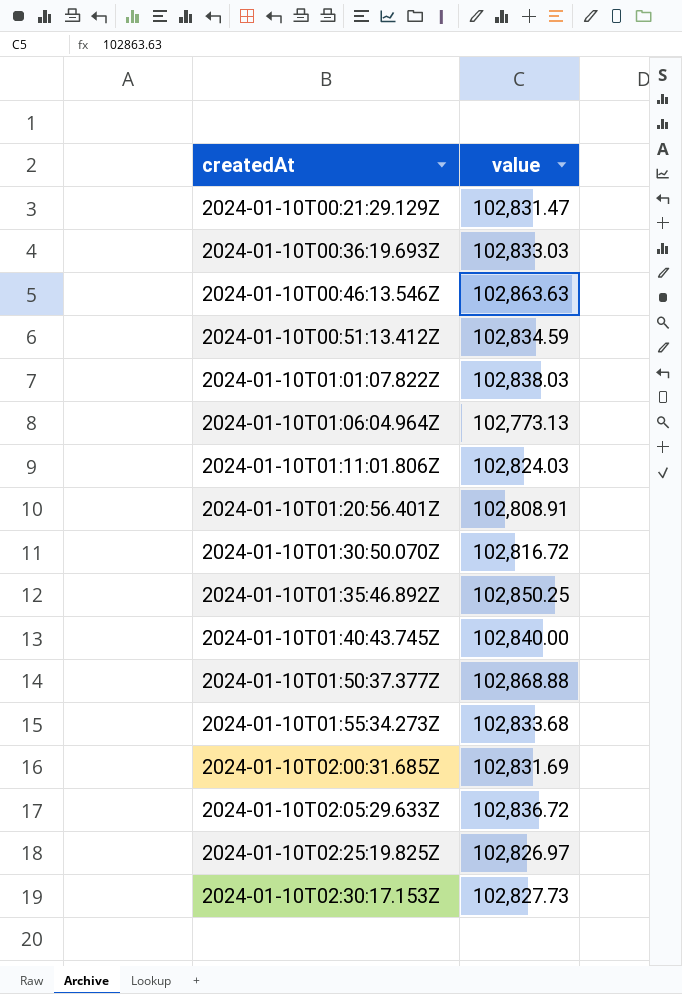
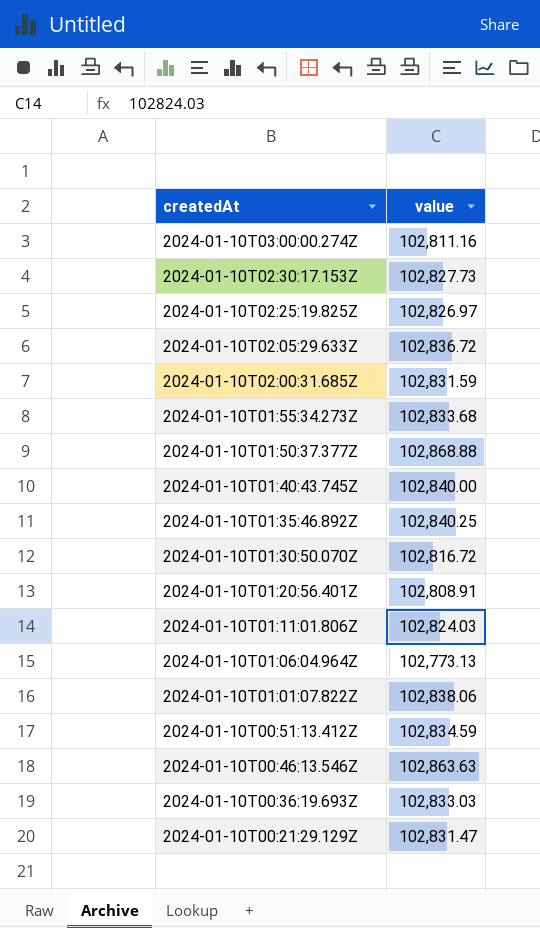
row order: createdAt ascending -> createdAt descending
row 2024-01-10T03:00:00.274Z: none -> 102,811.16
2024-01-10T02:00:31.685Z | value: 102,831.69 -> 102,831.59
2024-01-10T01:35:46.892Z | value: 102,850.25 -> 102,840.25
2024-01-10T01:01:07.822Z | value: 102,838.03 -> 102,838.06

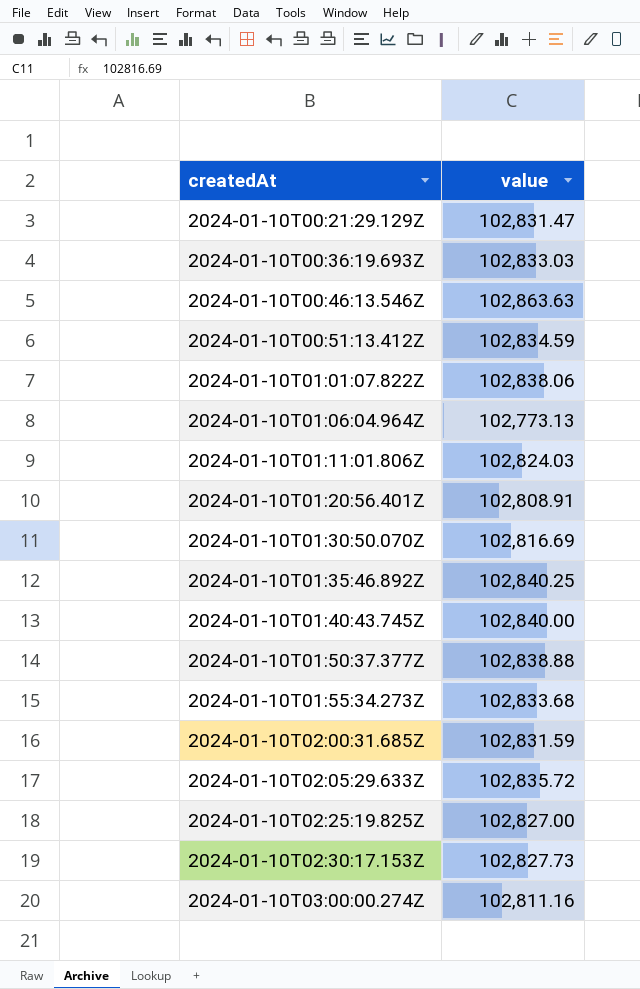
row order: createdAt descending -> createdAt ascending
2024-01-10T01:30:50.070Z | value: 102,816.72 -> 102,816.69
2024-01-10T01:50:37.377Z | value: 102,868.88 -> 102,838.88
2024-01-10T02:05:29.633Z | value: 102,836.72 -> 102,835.72
2024-01-10T02:25:19.825Z | value: 102,826.97 -> 102,827.00

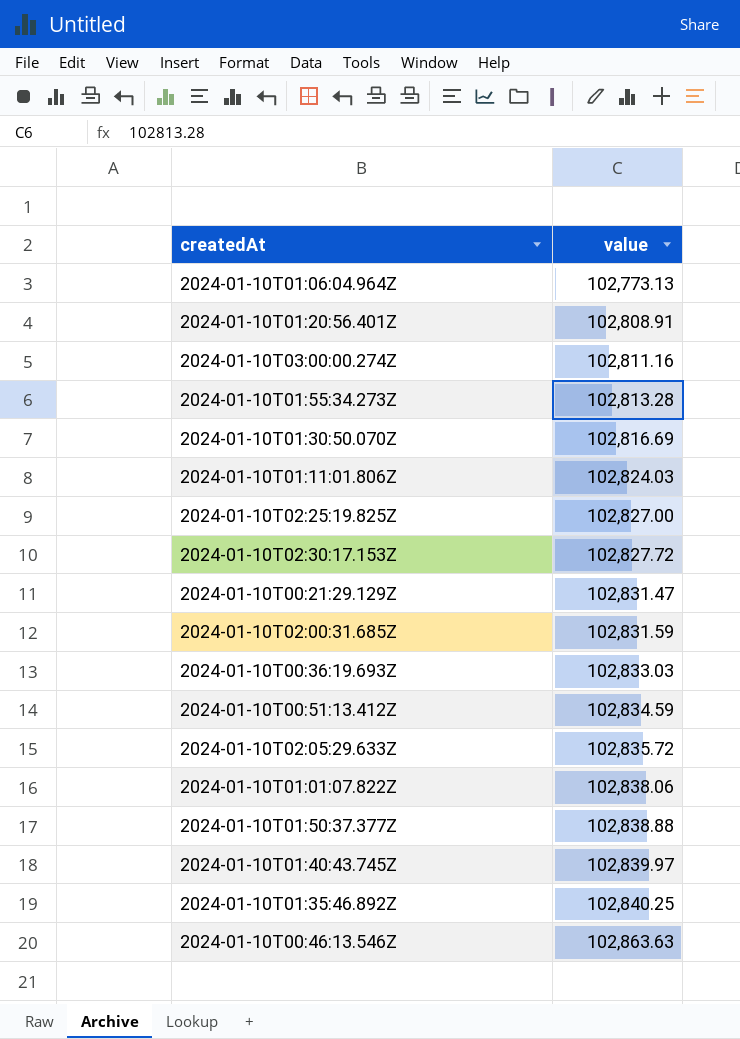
row order: createdAt ascending -> value ascending
2024-01-10T01:55:34.273Z | value: 102,833.68 -> 102,813.28
2024-01-10T02:30:17.153Z | value: 102,827.73 -> 102,827.72
2024-01-10T01:40:43.745Z | value: 102,840.00 -> 102,839.97

